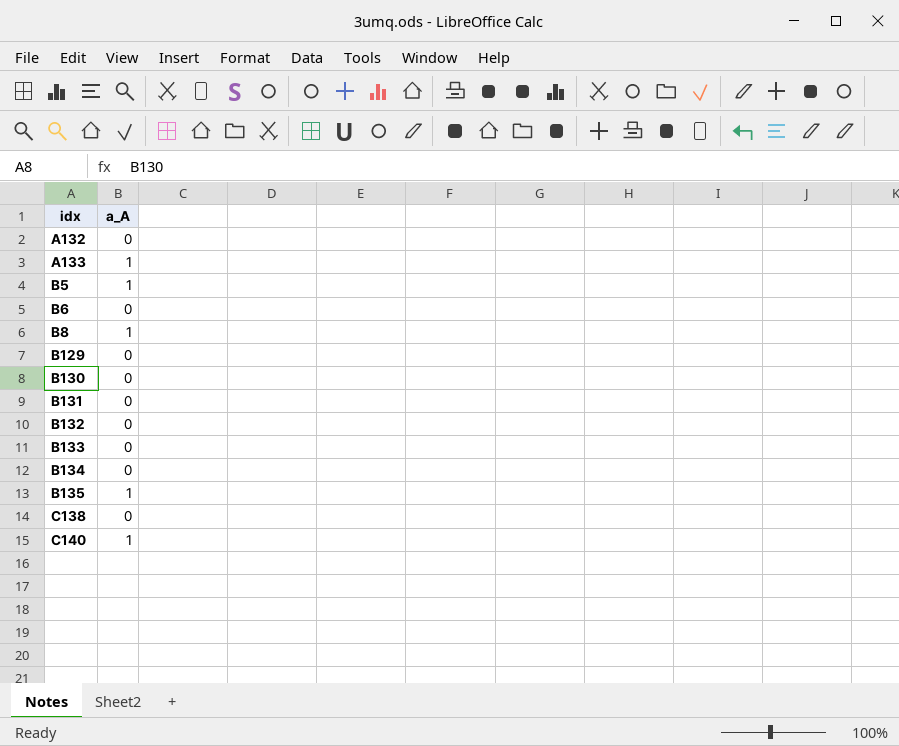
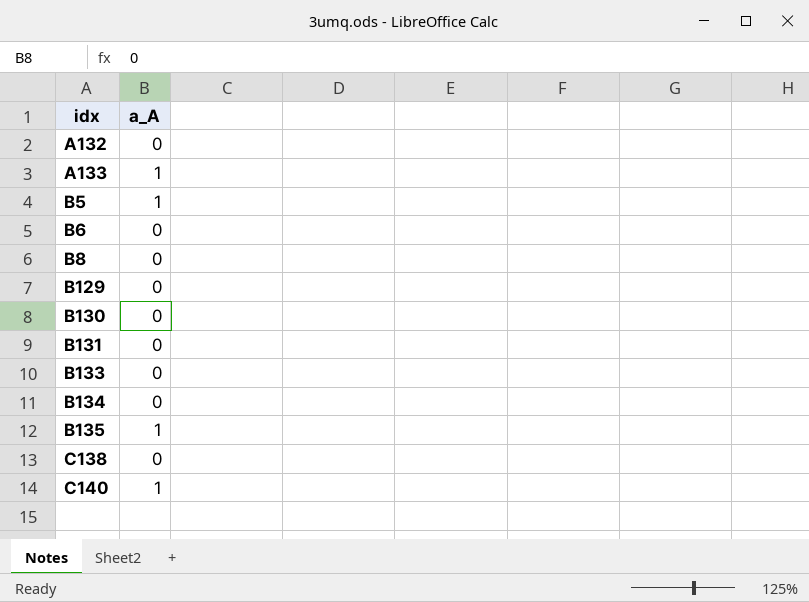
row B132: 0 -> none
B8 | a_A: 1 -> 0

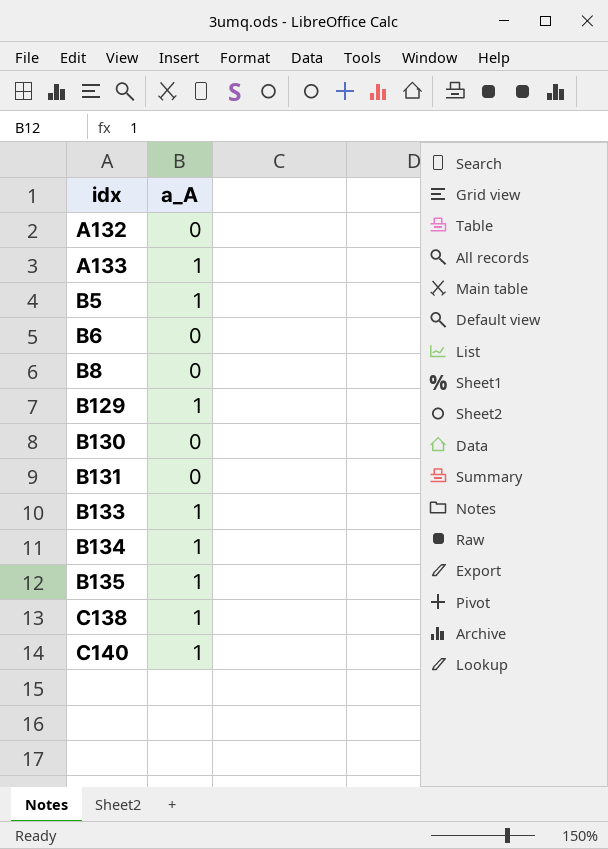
B129 | a_A: 0 -> 1
B133 | a_A: 0 -> 1
B134 | a_A: 0 -> 1
C138 | a_A: 0 -> 1

